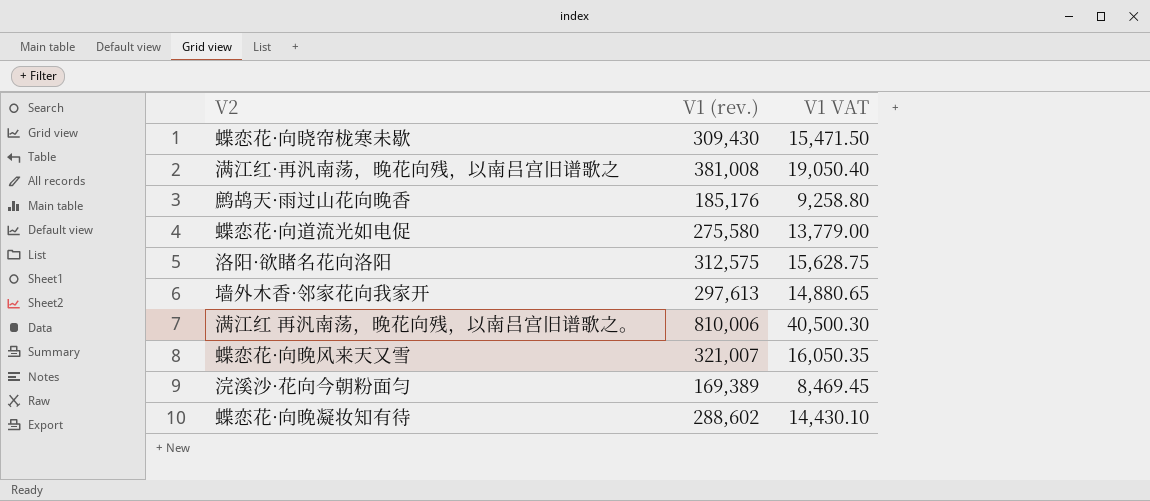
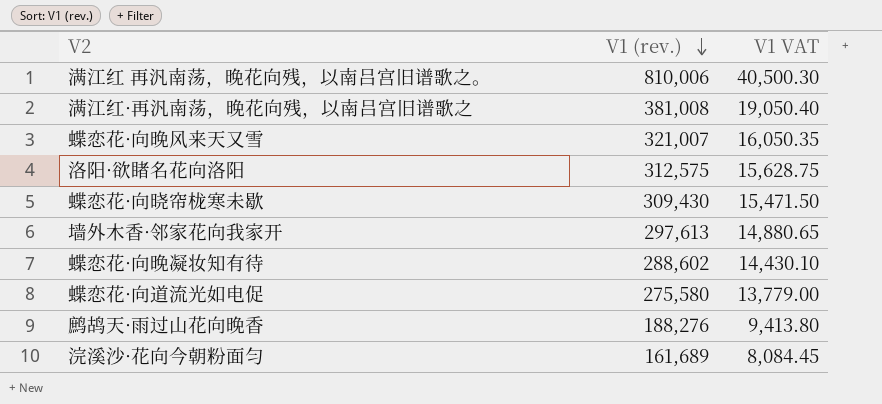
row order: none -> V1 (rev.) descending
鹧鸪天·雨过山花向晚香 | V1 (rev.): 185,176 -> 188,276
鹧鸪天·雨过山花向晚香 | V1 VAT: 9,258.80 -> 9,413.80
浣溪沙·花向今朝粉面匀 | V1 (rev.): 169,389 -> 161,689
浣溪沙·花向今朝粉面匀 | V1 VAT: 8,469.45 -> 8,084.45

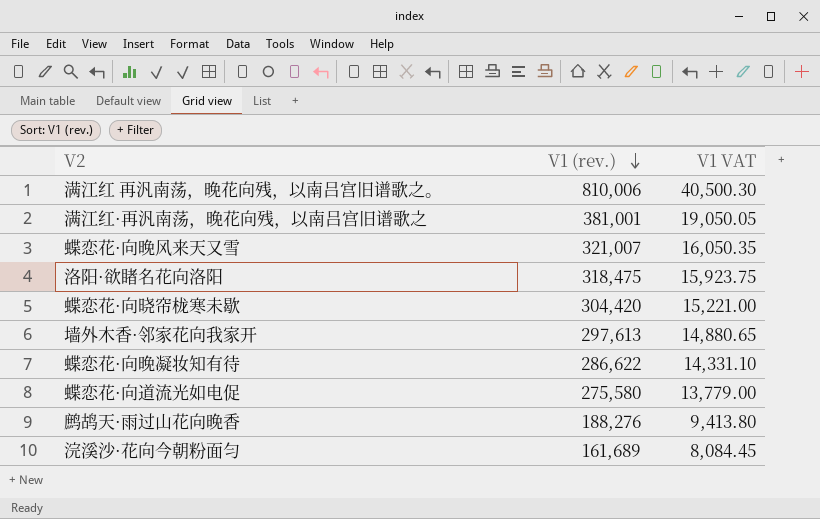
满江红·再汎南荡，晚花向残，以南吕宫旧谱歌之 | V1 (rev.): 381,008 -> 381,001
满江红·再汎南荡，晚花向残，以南吕宫旧谱歌之 | V1 VAT: 19,050.40 -> 19,050.05
洛阳·欲睹名花向洛阳 | V1 (rev.): 312,575 -> 318,475
洛阳·欲睹名花向洛阳 | V1 VAT: 15,628.75 -> 15,923.75
蝶恋花·向晓帘栊寒未歇 | V1 (rev.): 309,430 -> 304,420
蝶恋花·向晓帘栊寒未歇 | V1 VAT: 15,471.50 -> 15,221.00
蝶恋花·向晚凝妆知有待 | V1 (rev.): 288,602 -> 286,622
蝶恋花·向晚凝妆知有待 | V1 VAT: 14,430.10 -> 14,331.10

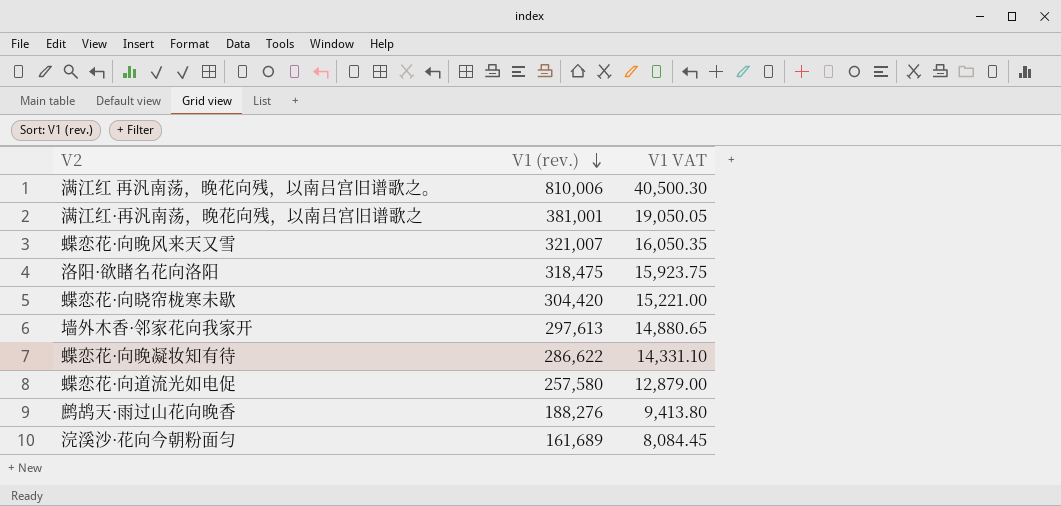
蝶恋花·向道流光如电促 | V1 (rev.): 275,580 -> 257,580
蝶恋花·向道流光如电促 | V1 VAT: 13,779.00 -> 12,879.00

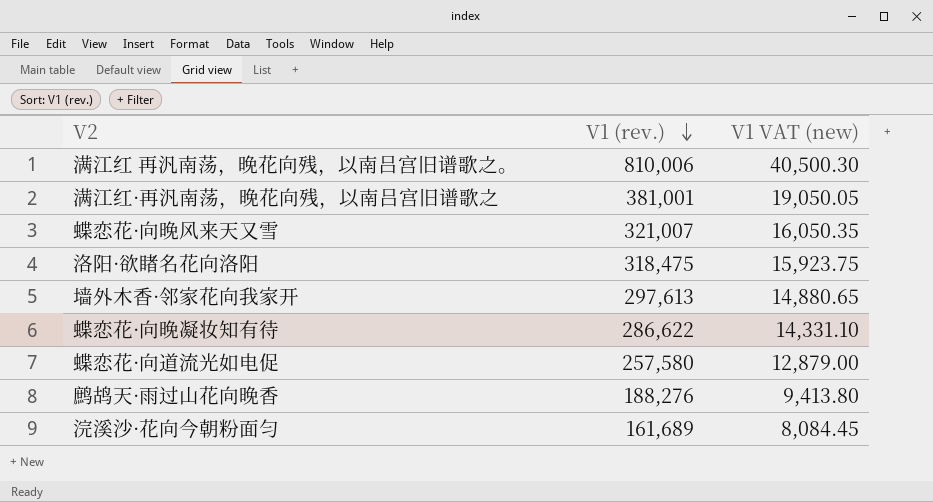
column name: V1 VAT -> V1 VAT (new)
row 蝶恋花·向晓帘栊寒未歇: 304,420 | 15,221.00 -> none

